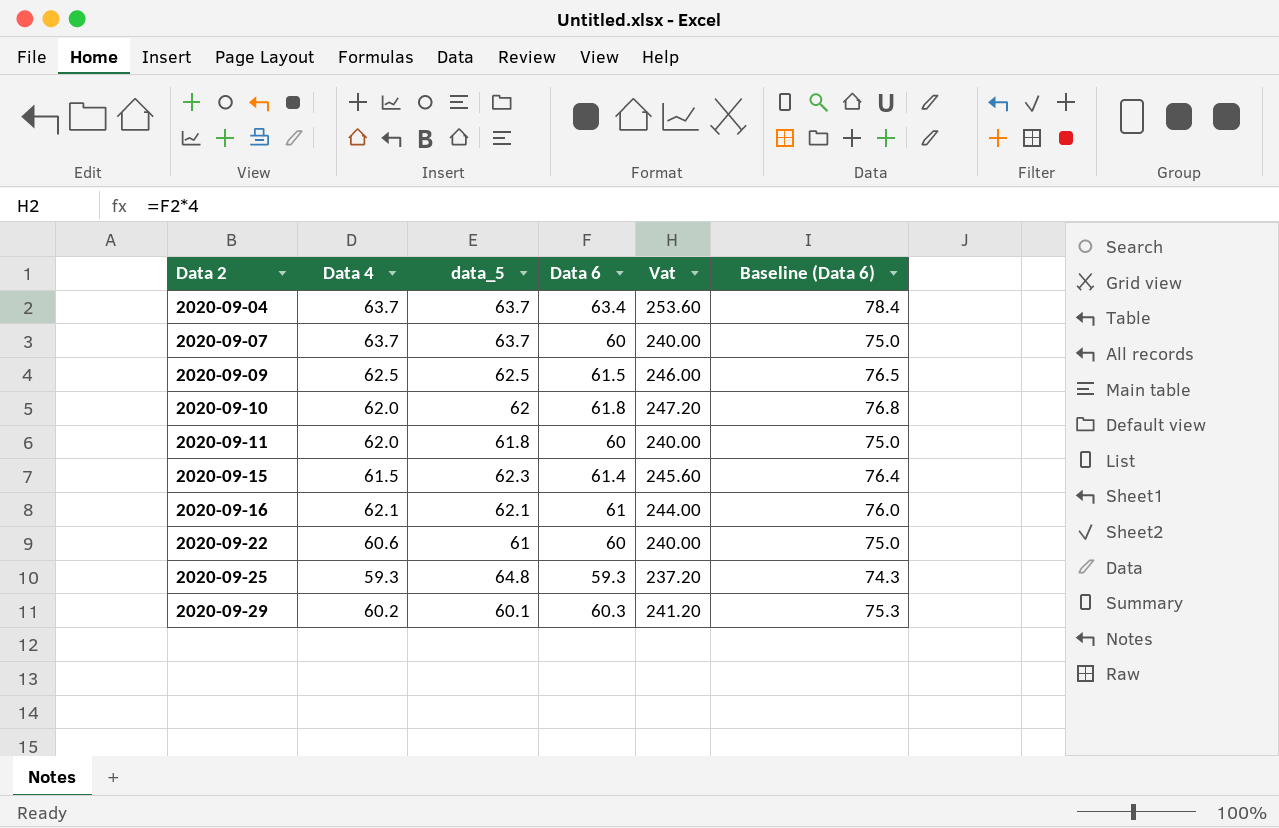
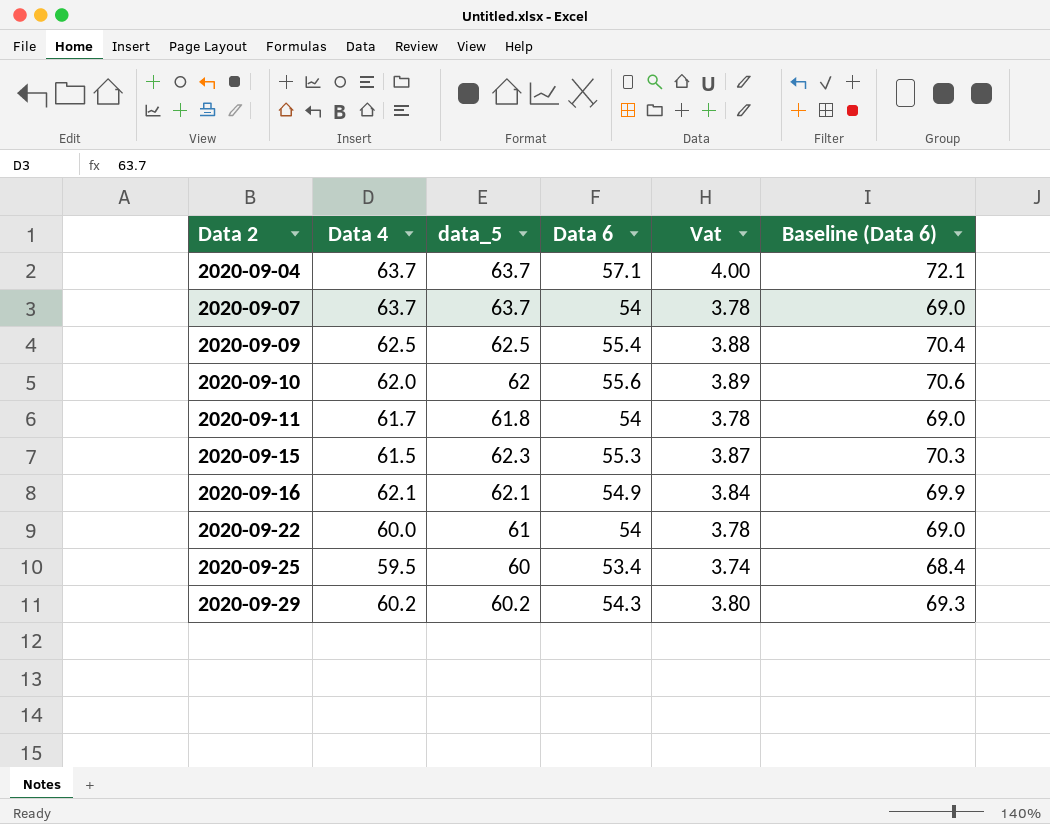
column Vat | formula: [Data 6] * 4 -> [Data 6] * 0.07
2020-09-04 | Data 6: 63.4 -> 57.1
2020-09-04 | Baseline (Data 6): 78.4 -> 72.1
2020-09-07 | Data 6: 60 -> 54
2020-09-07 | Baseline (Data 6): 75.0 -> 69.0
2020-09-09 | Data 6: 61.5 -> 55.4
2020-09-09 | Baseline (Data 6): 76.5 -> 70.4
2020-09-10 | Data 6: 61.8 -> 55.6
2020-09-10 | Baseline (Data 6): 76.8 -> 70.6
2020-09-11 | Data 4: 62.0 -> 61.7
2020-09-11 | Data 6: 60 -> 54
2020-09-11 | Baseline (Data 6): 75.0 -> 69.0
2020-09-15 | Data 6: 61.4 -> 55.3
2020-09-15 | Baseline (Data 6): 76.4 -> 70.3
2020-09-16 | Data 6: 61 -> 54.9
2020-09-16 | Baseline (Data 6): 76.0 -> 69.9
2020-09-22 | Data 4: 60.6 -> 60.0
2020-09-22 | Data 6: 60 -> 54
2020-09-22 | Baseline (Data 6): 75.0 -> 69.0
2020-09-25 | Data 4: 59.3 -> 59.5
2020-09-25 | data_5: 64.8 -> 60
2020-09-25 | Data 6: 59.3 -> 53.4
2020-09-25 | Baseline (Data 6): 74.3 -> 68.4
2020-09-29 | data_5: 60.1 -> 60.2
2020-09-29 | Data 6: 60.3 -> 54.3
2020-09-29 | Baseline (Data 6): 75.3 -> 69.3

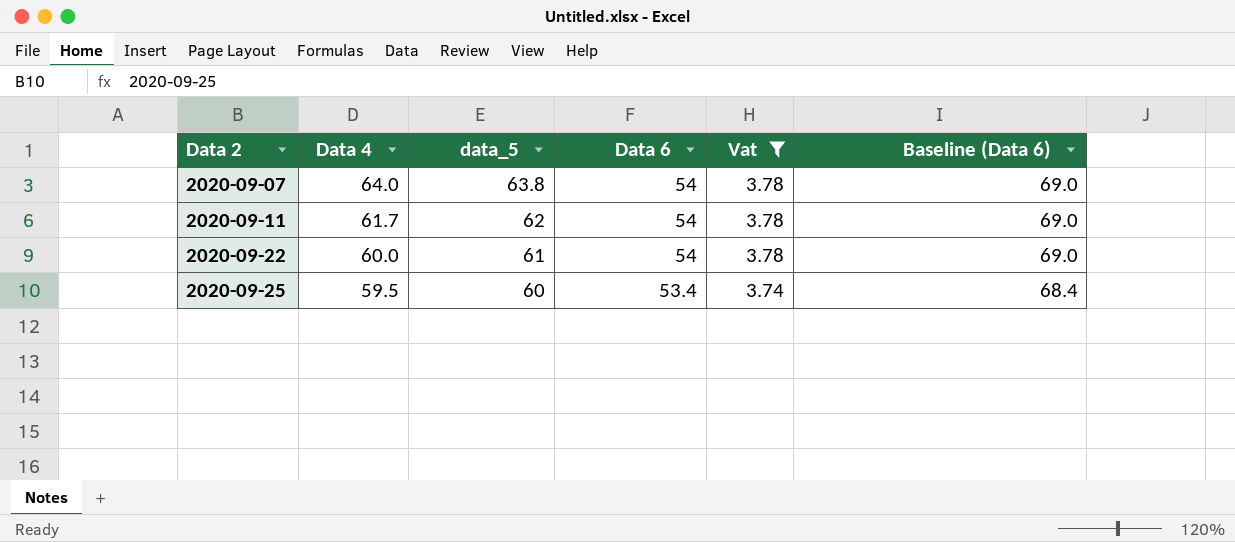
filter: none -> Vat <= 3.78
2020-09-07 | Data 4: 63.7 -> 64.0
2020-09-07 | data_5: 63.7 -> 63.8
2020-09-11 | data_5: 61.8 -> 62

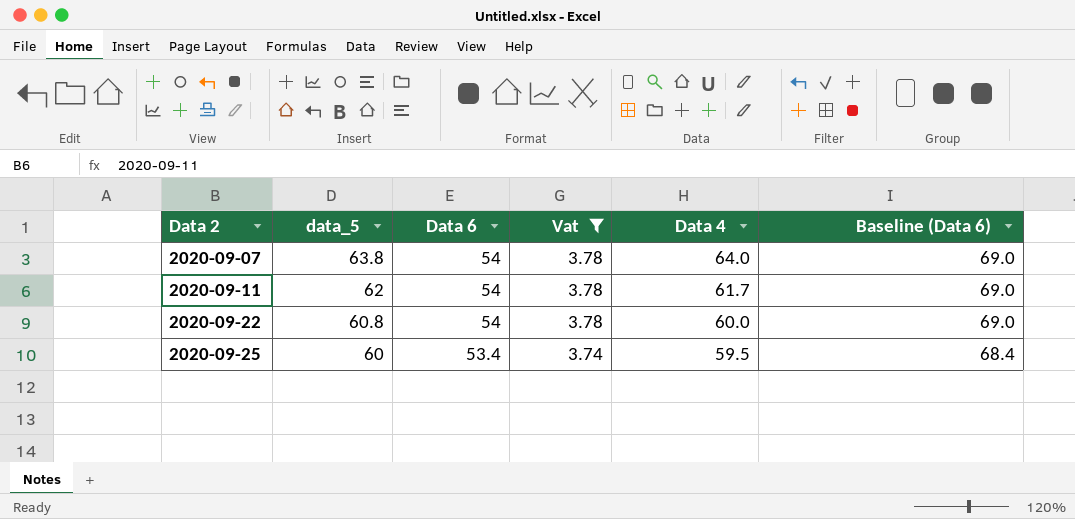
column Data 4 | position: 2 -> 5
2020-09-22 | data_5: 61 -> 60.8

